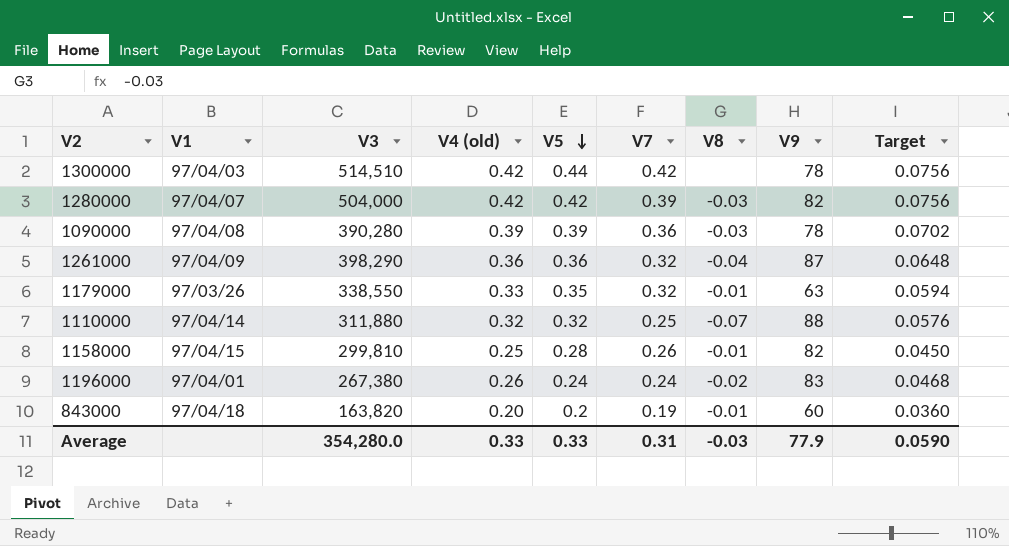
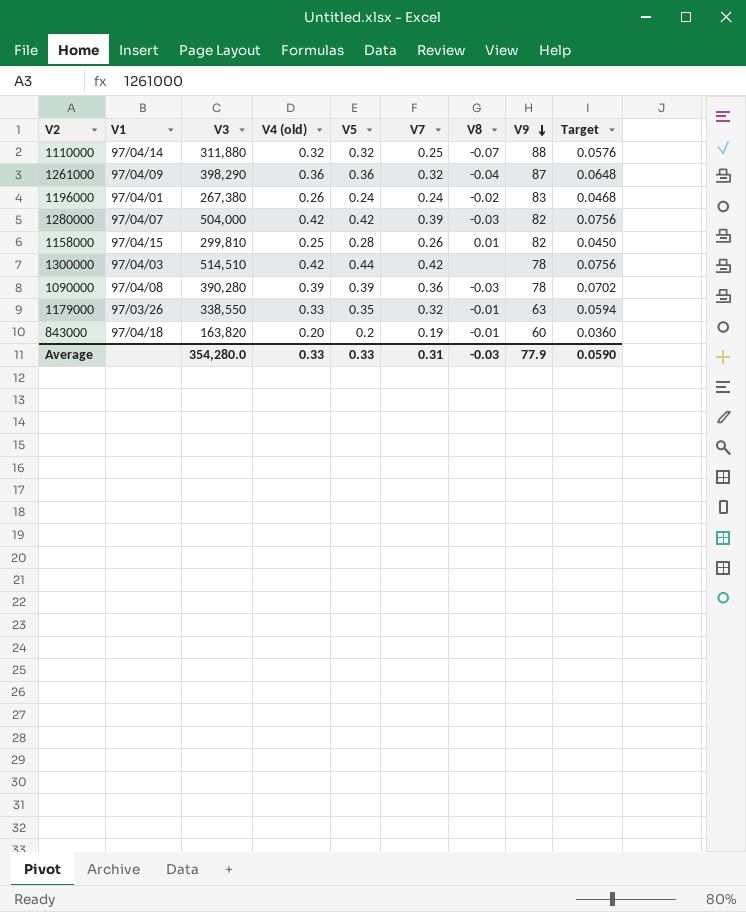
row order: V5 descending -> V9 descending
1158000 | V8: -0.01 -> 0.01

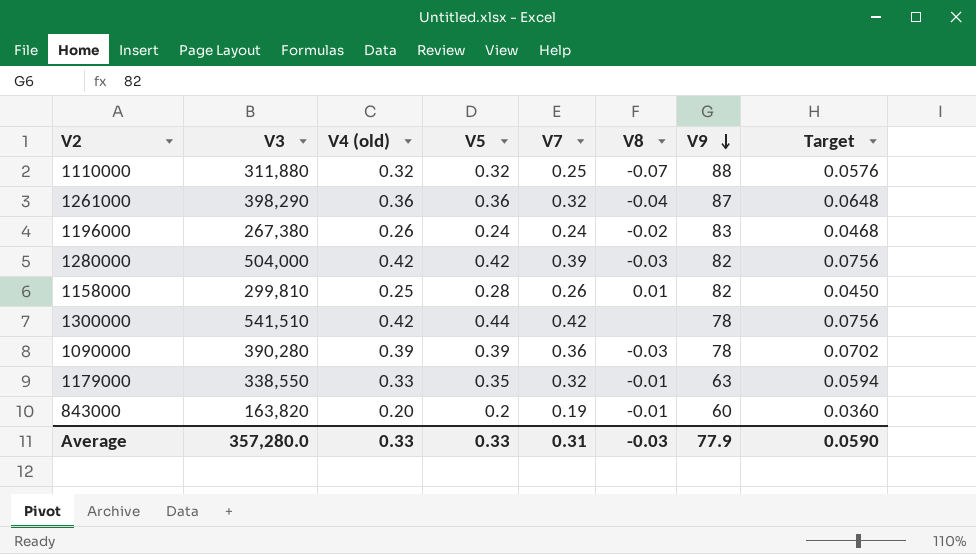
column V1 | position: 2 -> none
1300000 | V3: 514,510 -> 541,510
Average | V3: 354,280.0 -> 357,280.0

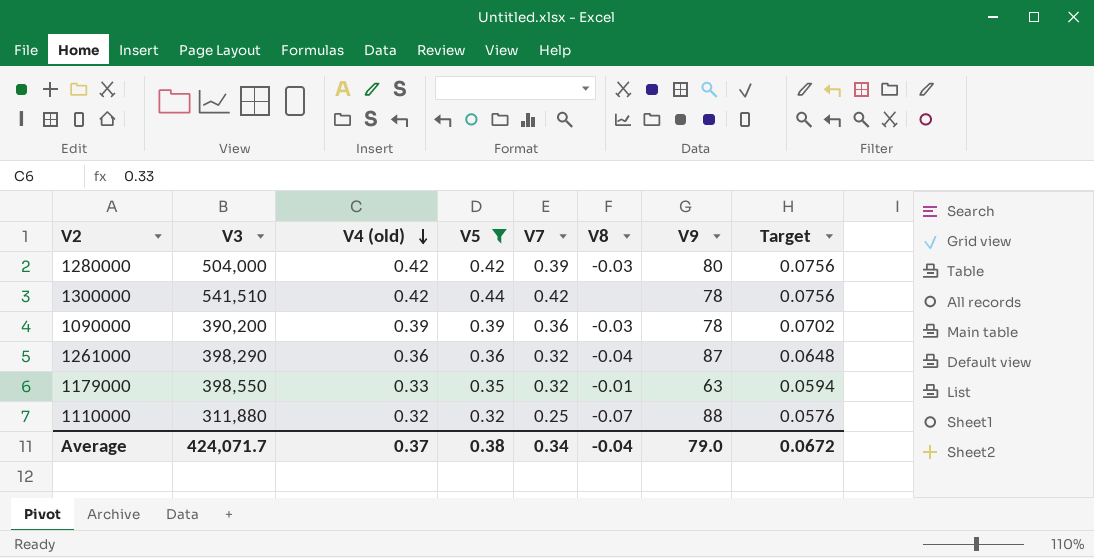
filter: none -> V5 >= 0.32
row order: V9 descending -> V4 (old) descending
1280000 | V9: 82 -> 80
1090000 | V3: 390,280 -> 390,200
1179000 | V3: 338,550 -> 398,550
Average | V3: 357,280.0 -> 424,071.7
Average | V4 (old): 0.33 -> 0.37
Average | V5: 0.33 -> 0.38
Average | V7: 0.31 -> 0.34
Average | V8: -0.03 -> -0.04
Average | V9: 77.9 -> 79.0
Average | Target: 0.0590 -> 0.0672

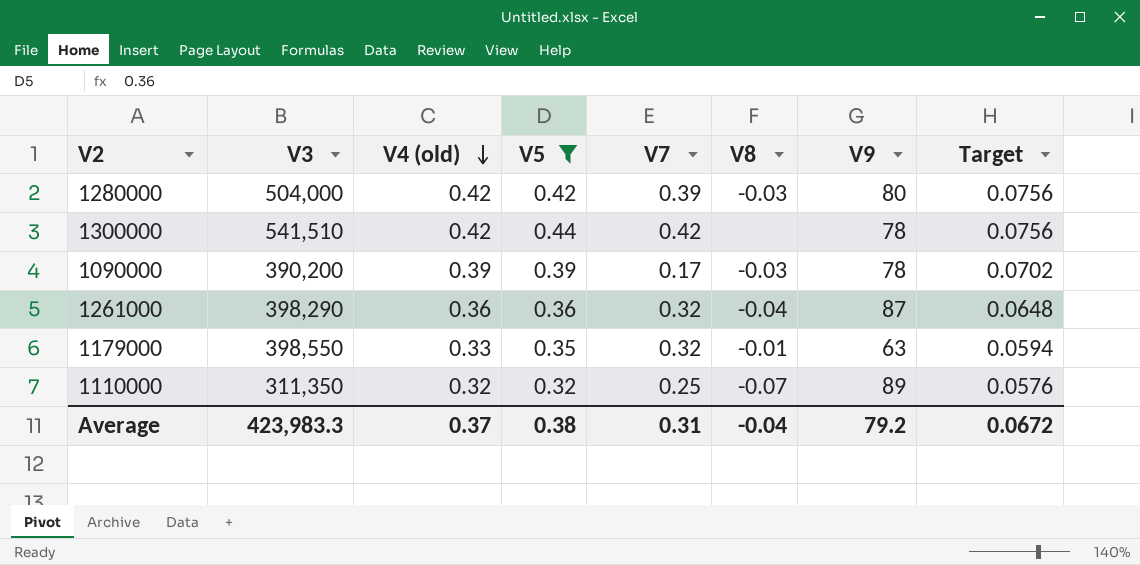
1090000 | V7: 0.36 -> 0.17
1110000 | V3: 311,880 -> 311,350
1110000 | V9: 88 -> 89
Average | V3: 424,071.7 -> 423,983.3
Average | V7: 0.34 -> 0.31
Average | V9: 79.0 -> 79.2

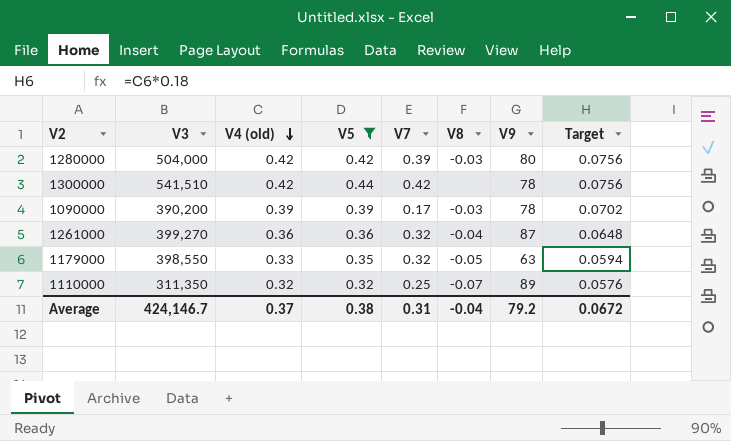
1261000 | V3: 398,290 -> 399,270
1179000 | V8: -0.01 -> -0.05
Average | V3: 423,983.3 -> 424,146.7

